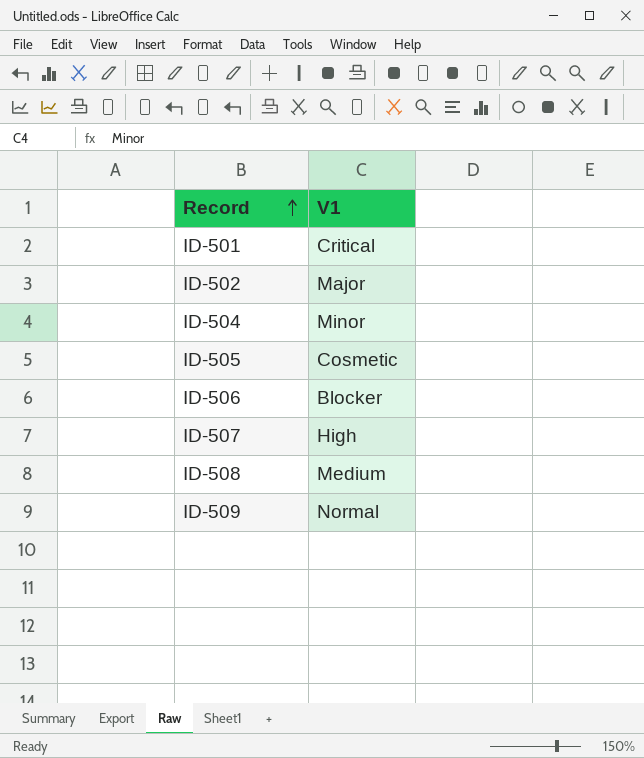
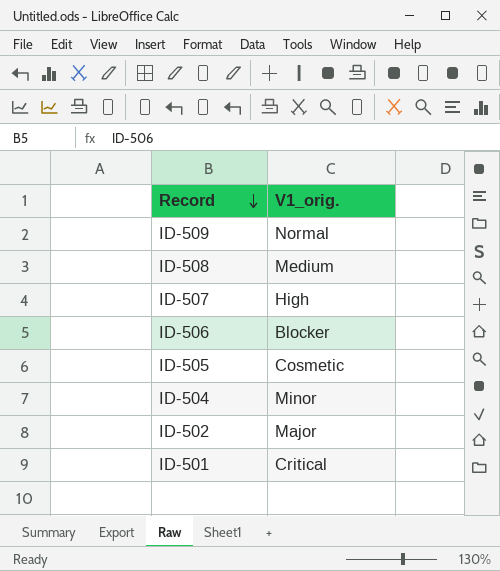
row order: Record ascending -> Record descending
column name: V1 -> V1_orig.

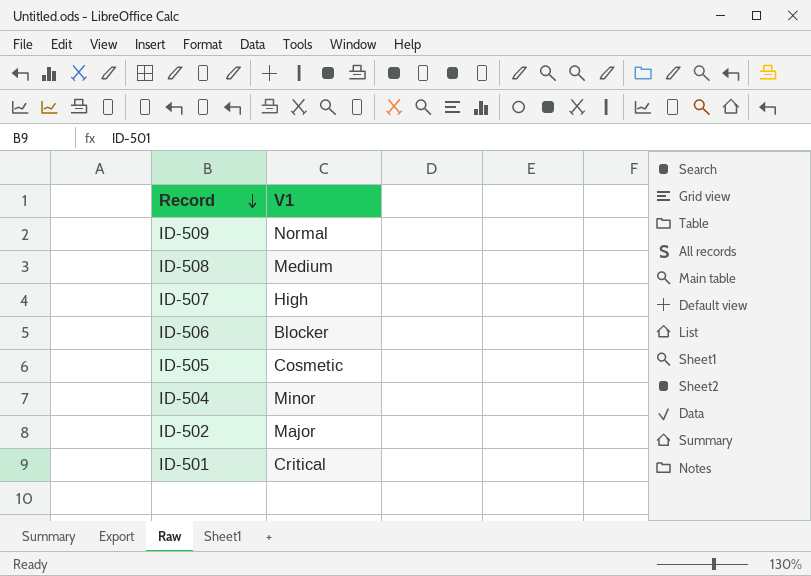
column name: V1_orig. -> V1

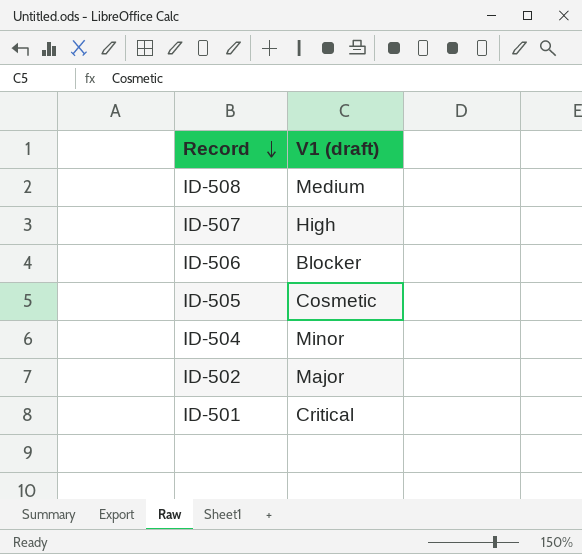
column name: V1 -> V1 (draft)
row ID-509: Normal -> none

